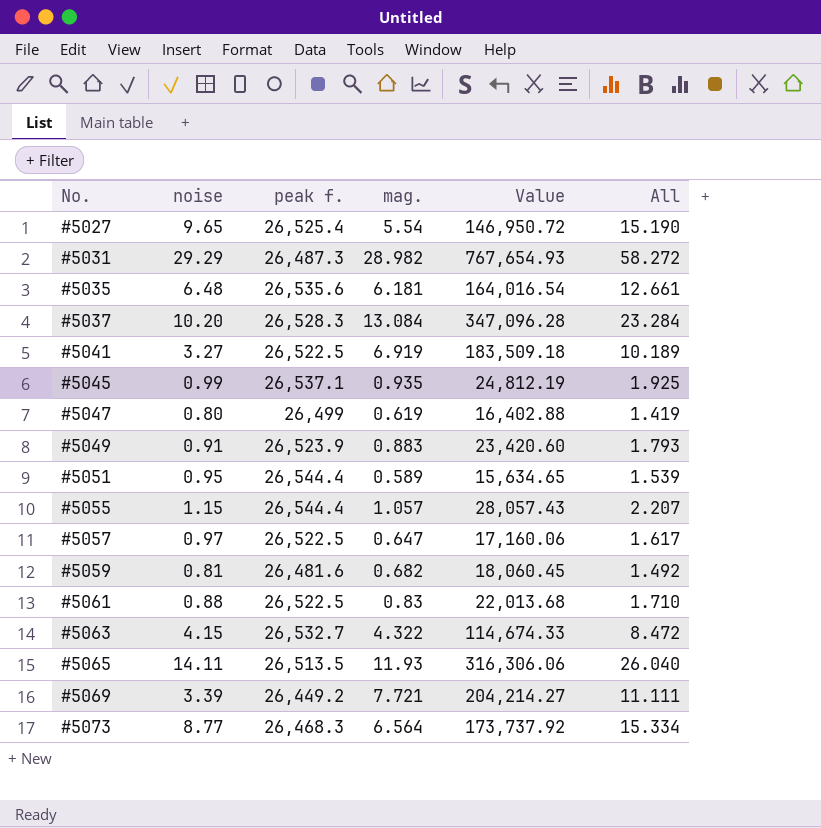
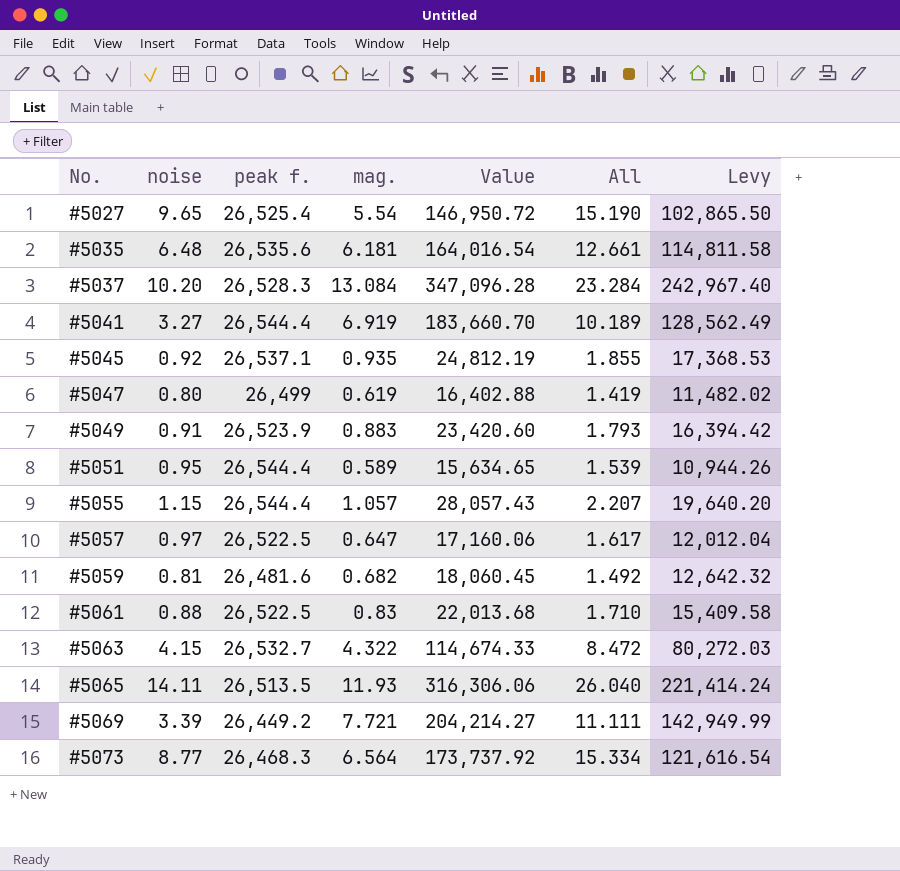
column Levy | formula: none -> [Value] * 0.7
row #5031: 29.29 | 26,487.3 | 28.982 | 767,654.93 | 58.272 -> none
#5041 | peak f.: 26,522.5 -> 26,544.4
#5041 | Value: 183,509.18 -> 183,660.70
#5045 | noise: 0.99 -> 0.92
#5045 | All: 1.925 -> 1.855

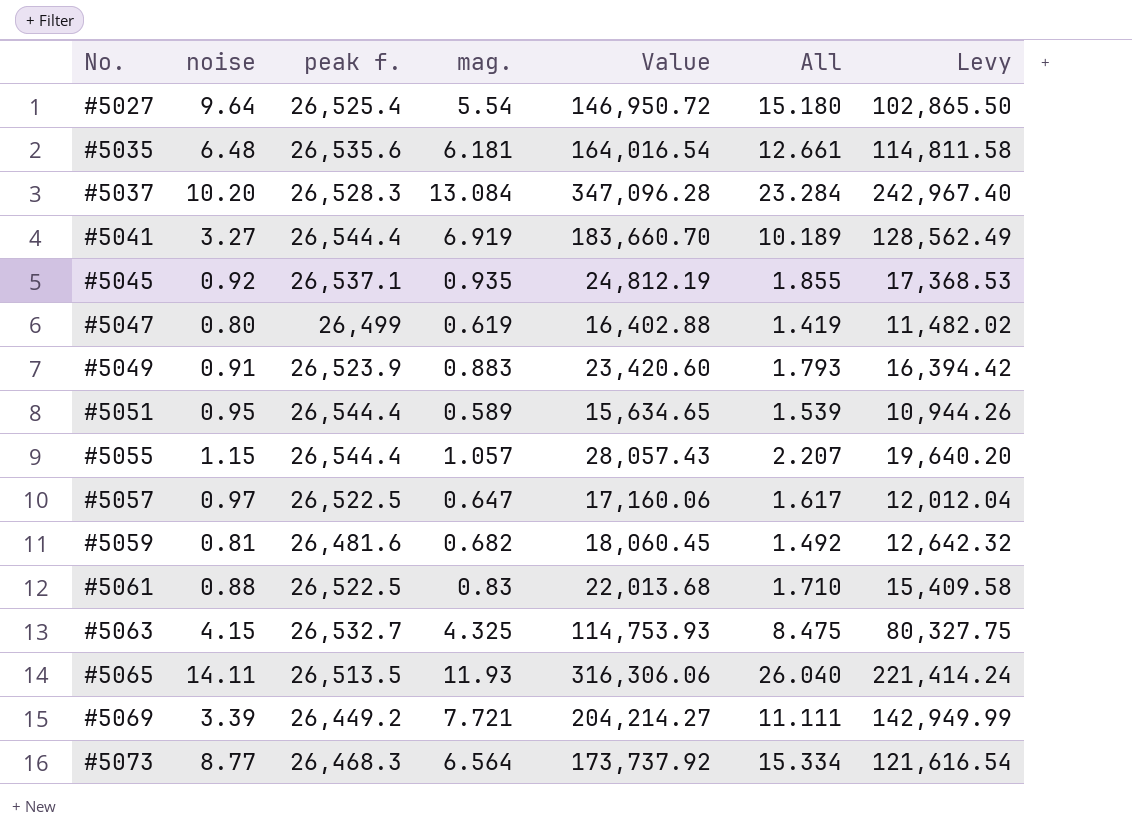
#5027 | noise: 9.65 -> 9.64
#5027 | All: 15.190 -> 15.180
#5063 | mag.: 4.322 -> 4.325
#5063 | Value: 114,674.33 -> 114,753.93
#5063 | All: 8.472 -> 8.475
#5063 | Levy: 80,272.03 -> 80,327.75

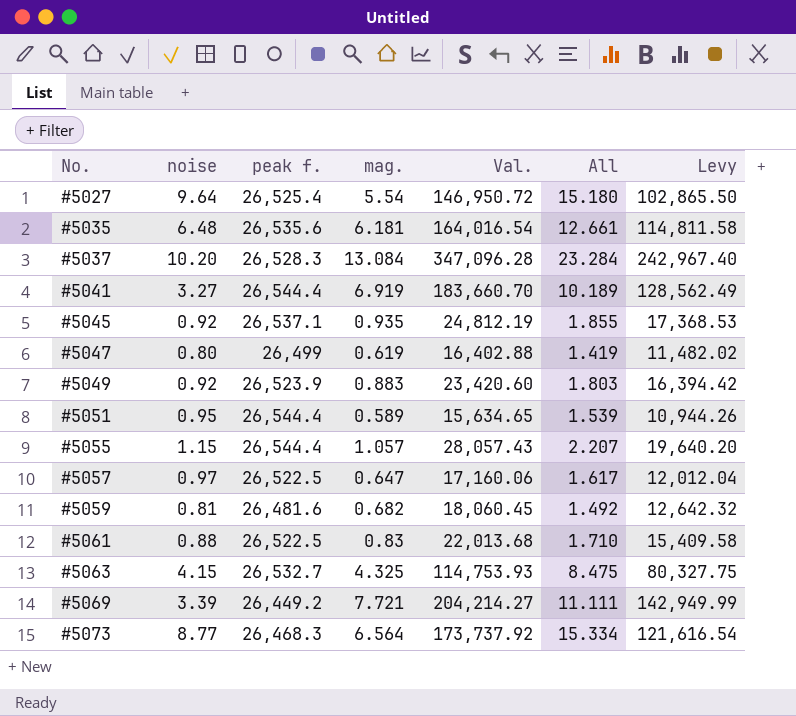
column name: Value -> Val.
row #5065: 14.11 | 26,513.5 | 11.93 | 316,306.06 | 26.040 | 221,414.24 -> none
#5049 | noise: 0.91 -> 0.92
#5049 | All: 1.793 -> 1.803

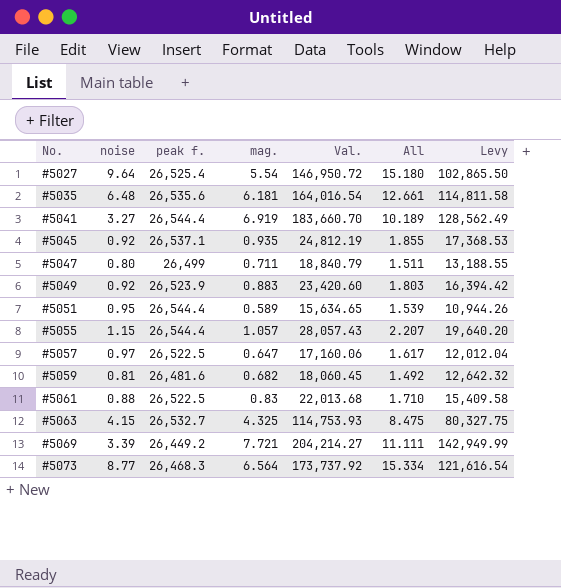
row #5037: 10.20 | 26,528.3 | 13.084 | 347,096.28 | 23.284 | 242,967.40 -> none
#5047 | mag.: 0.619 -> 0.711
#5047 | Val.: 16,402.88 -> 18,840.79
#5047 | All: 1.419 -> 1.511
#5047 | Levy: 11,482.02 -> 13,188.55

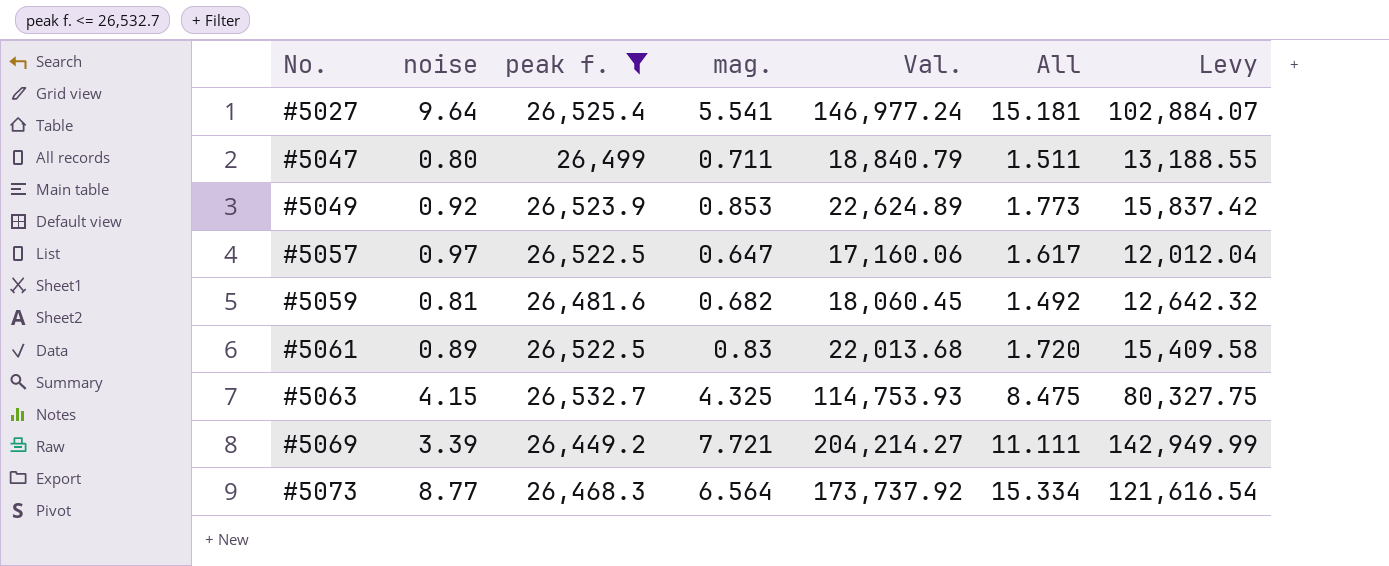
filter: none -> peak f. <= 26,532.7
#5027 | mag.: 5.54 -> 5.541
#5027 | Val.: 146,950.72 -> 146,977.24
#5027 | All: 15.180 -> 15.181
#5027 | Levy: 102,865.50 -> 102,884.07
#5049 | mag.: 0.883 -> 0.853
#5049 | Val.: 23,420.60 -> 22,624.89
#5049 | All: 1.803 -> 1.773
#5049 | Levy: 16,394.42 -> 15,837.42
#5061 | noise: 0.88 -> 0.89
#5061 | All: 1.710 -> 1.720

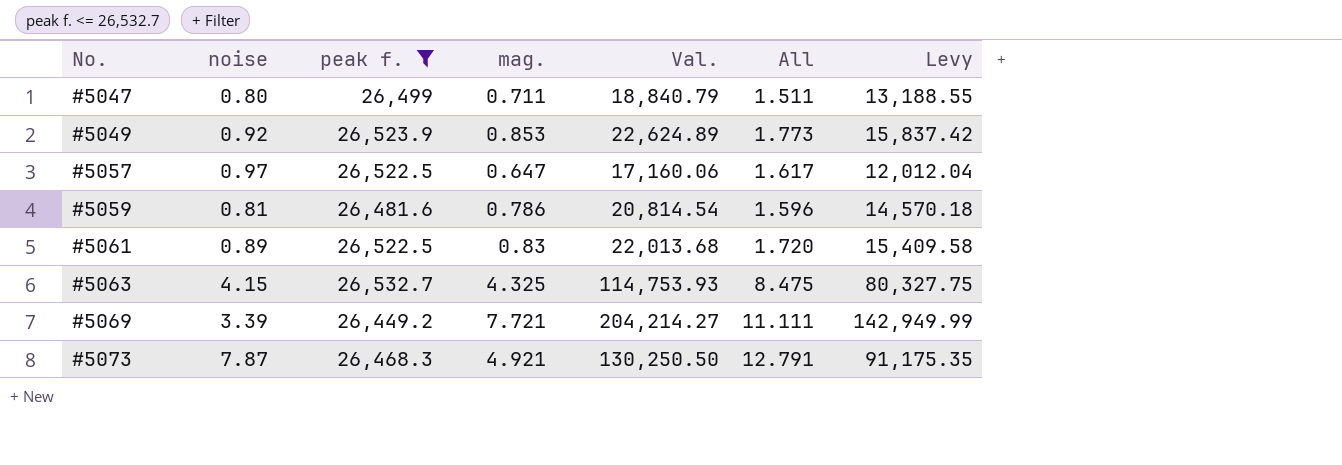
row #5027: 9.64 | 26,525.4 | 5.541 | 146,977.24 | 15.181 | 102,884.07 -> none
#5059 | mag.: 0.682 -> 0.786
#5059 | Val.: 18,060.45 -> 20,814.54
#5059 | All: 1.492 -> 1.596
#5059 | Levy: 12,642.32 -> 14,570.18
#5073 | noise: 8.77 -> 7.87
#5073 | mag.: 6.564 -> 4.921
#5073 | Val.: 173,737.92 -> 130,250.50
#5073 | All: 15.334 -> 12.791
#5073 | Levy: 121,616.54 -> 91,175.35

